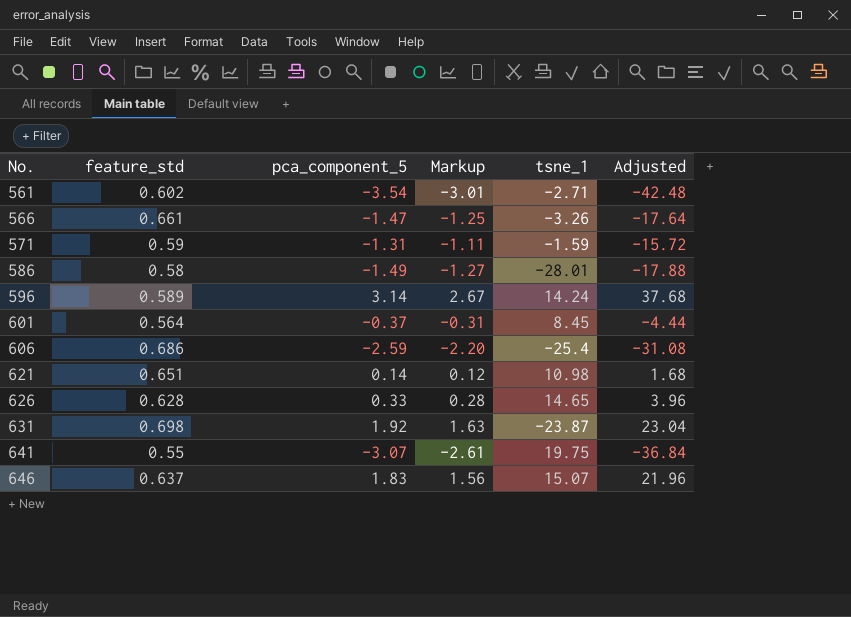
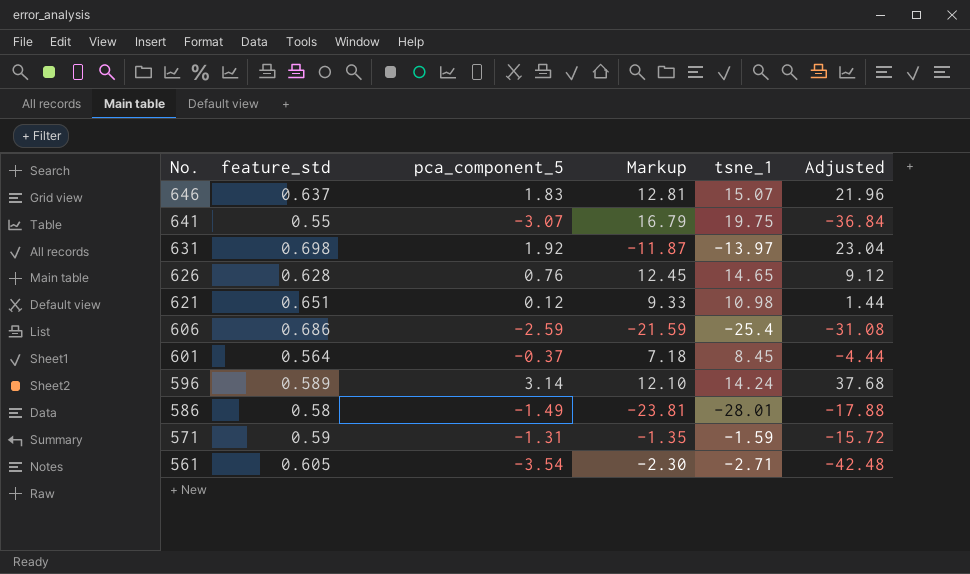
row order: No. ascending -> No. descending
column Markup | formula: [pca_component_5] * 0.85 -> [tsne_1] * 0.85
row 566: 0.661 | -1.47 | -1.25 | -3.26 | -17.64 -> none
631 | tsne_1: -23.87 -> -13.97
626 | pca_component_5: 0.33 -> 0.76
626 | Adjusted: 3.96 -> 9.12
621 | pca_component_5: 0.14 -> 0.12
621 | Adjusted: 1.68 -> 1.44
561 | feature_std: 0.602 -> 0.605

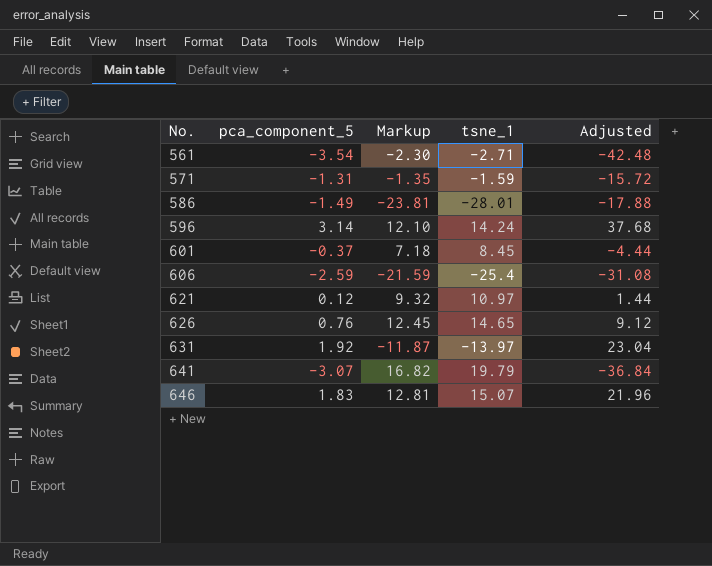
row order: No. descending -> No. ascending
column feature_std | position: 2 -> none
621 | Markup: 9.33 -> 9.32
621 | tsne_1: 10.98 -> 10.97
641 | Markup: 16.79 -> 16.82
641 | tsne_1: 19.75 -> 19.79

